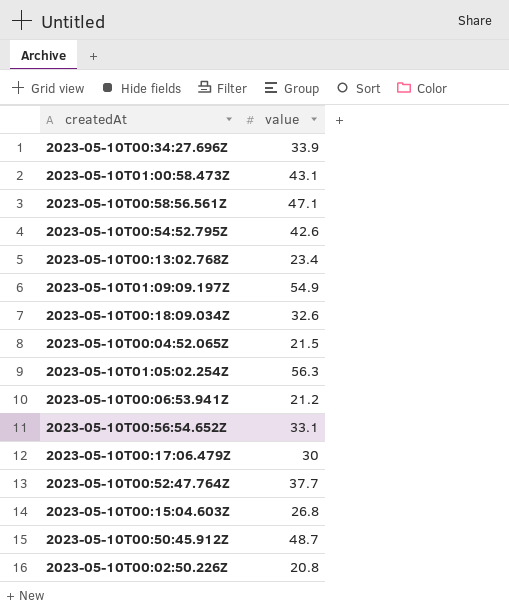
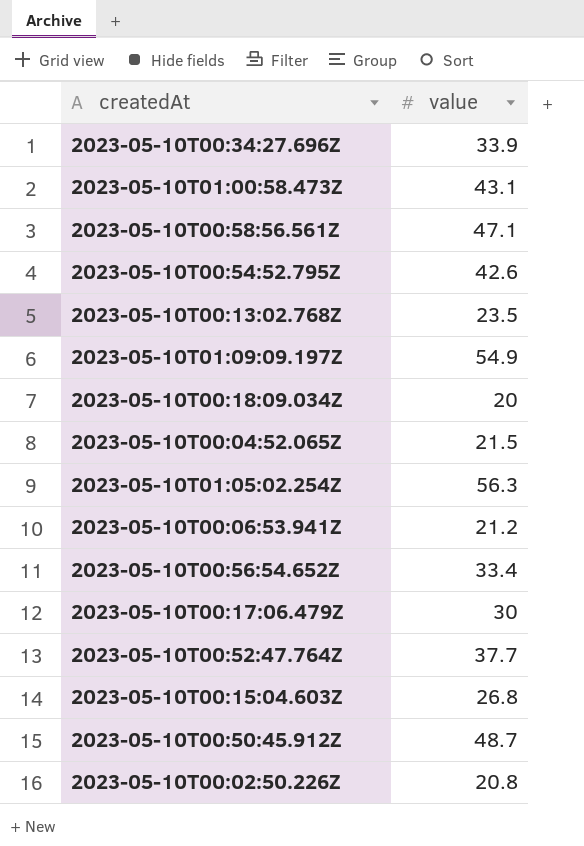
2023-05-10T00:13:02.768Z | value: 23.4 -> 23.5
2023-05-10T00:18:09.034Z | value: 32.6 -> 20
2023-05-10T00:56:54.652Z | value: 33.1 -> 33.4

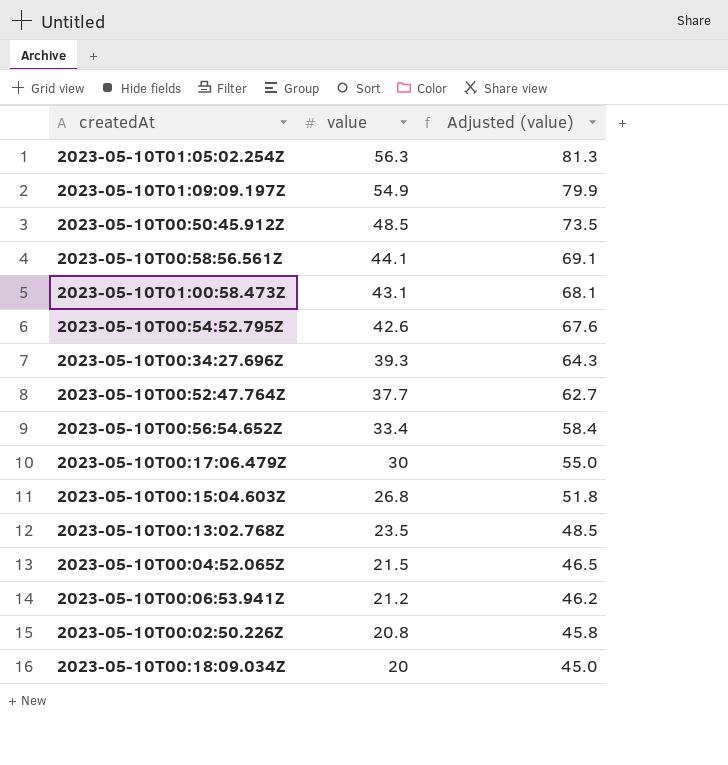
row order: none -> value descending
column Adjusted (value) | formula: none -> [value] + 25
2023-05-10T00:50:45.912Z | value: 48.7 -> 48.5
2023-05-10T00:58:56.561Z | value: 47.1 -> 44.1
2023-05-10T00:34:27.696Z | value: 33.9 -> 39.3

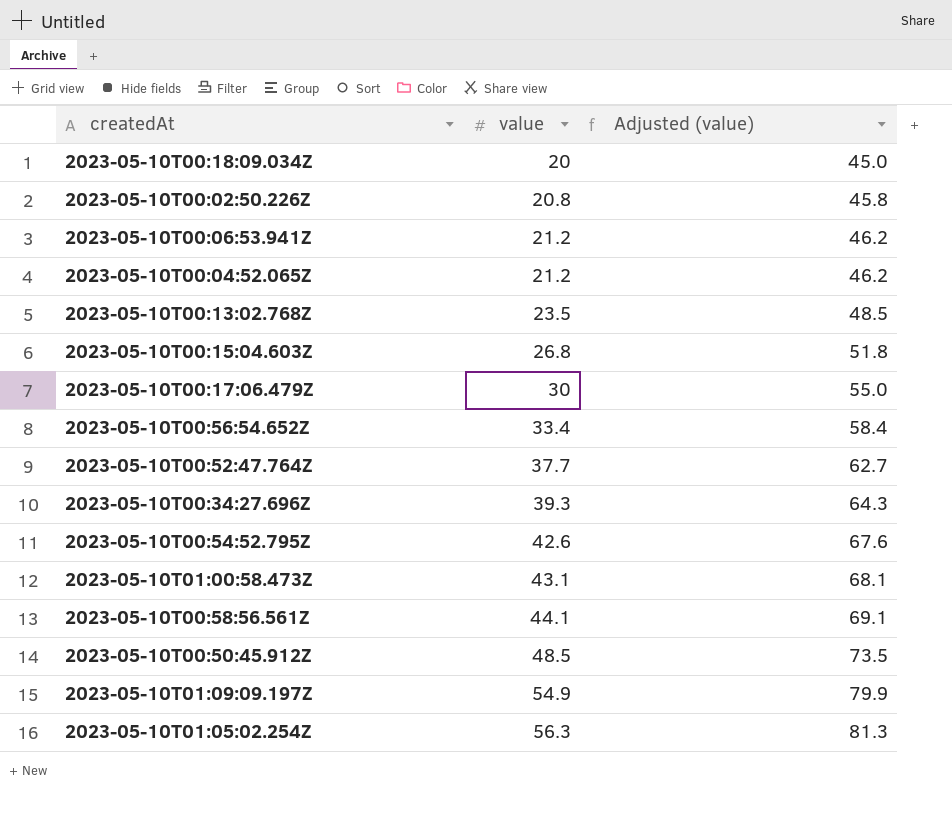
row order: value descending -> value ascending
2023-05-10T00:04:52.065Z | value: 21.5 -> 21.2
2023-05-10T00:04:52.065Z | Adjusted (value): 46.5 -> 46.2

